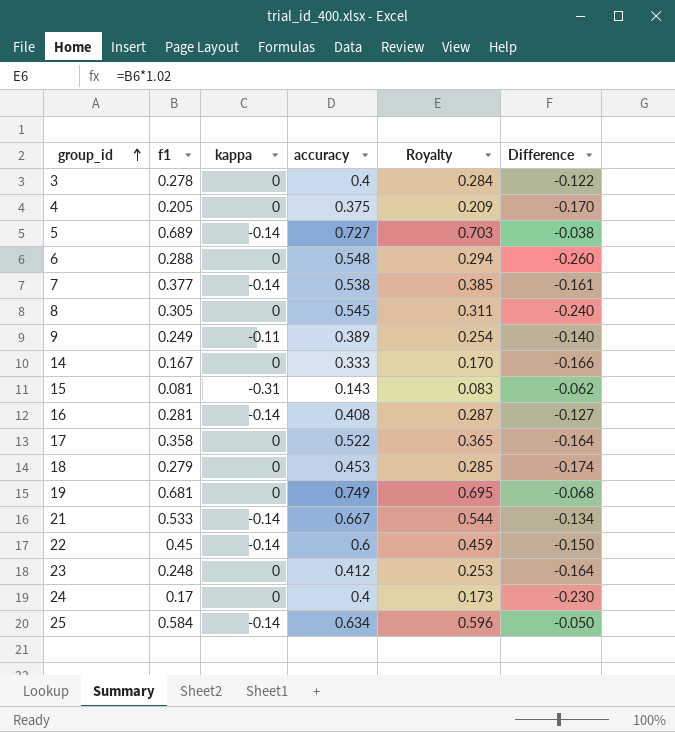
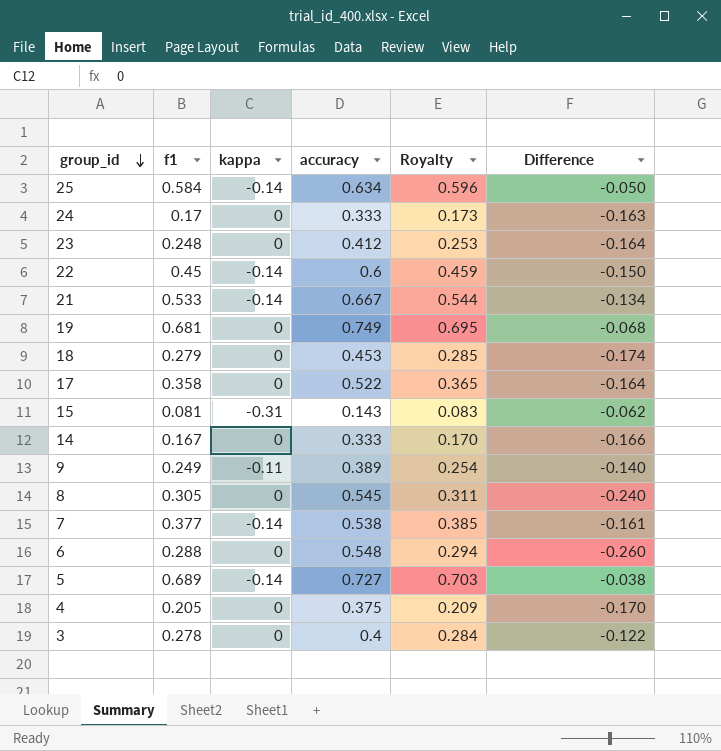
row order: group_id ascending -> group_id descending
row 16: 0.281 | -0.14 | 0.408 | 0.287 | -0.127 -> none
24 | accuracy: 0.4 -> 0.333
24 | Difference: -0.230 -> -0.163

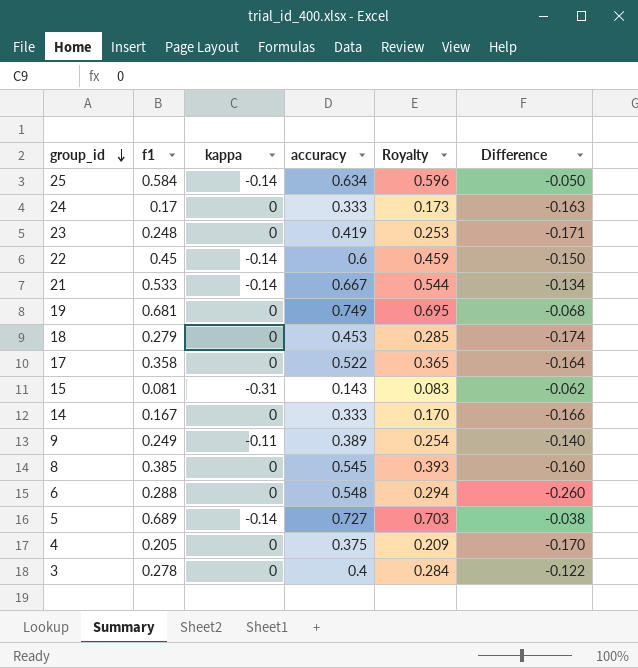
row 7: 0.377 | -0.14 | 0.538 | 0.385 | -0.161 -> none
23 | accuracy: 0.412 -> 0.419
23 | Difference: -0.164 -> -0.171
8 | f1: 0.305 -> 0.385
8 | Royalty: 0.311 -> 0.393
8 | Difference: -0.240 -> -0.160

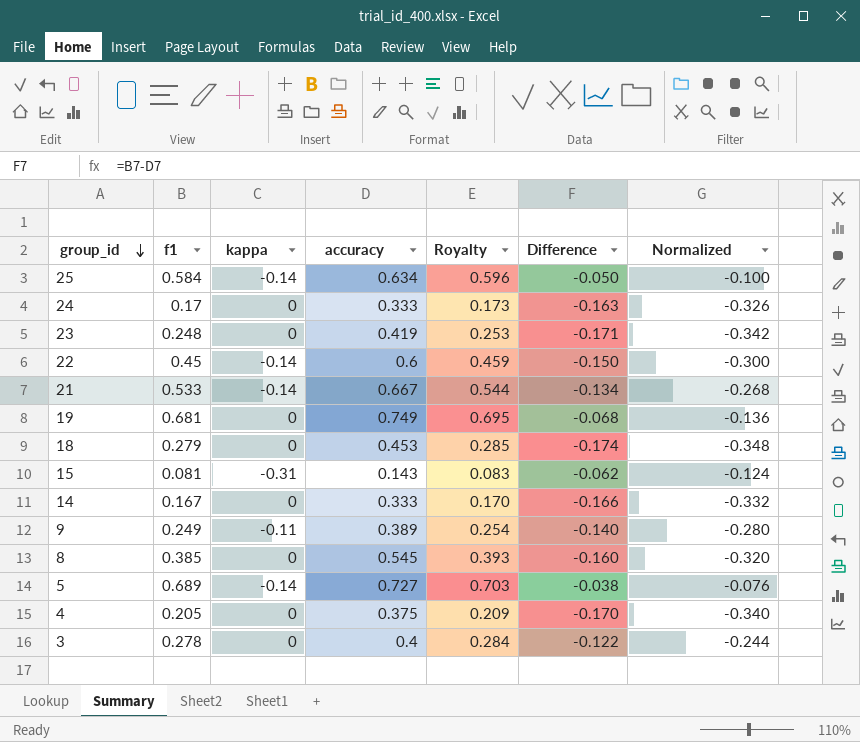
column Normalized | formula: none -> [Difference] * 2
row 17: 0.358 | 0 | 0.522 | 0.365 | -0.164 -> none
row 6: 0.288 | 0 | 0.548 | 0.294 | -0.260 -> none

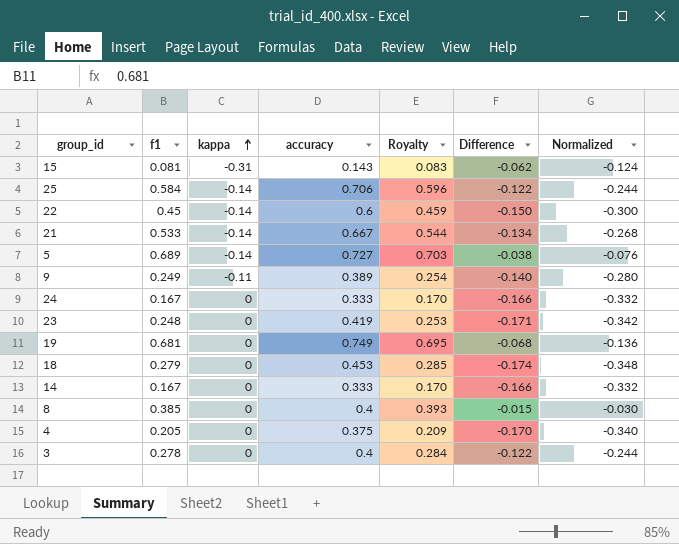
row order: group_id descending -> kappa ascending
25 | accuracy: 0.634 -> 0.706
25 | Difference: -0.050 -> -0.122
25 | Normalized: -0.100 -> -0.244
24 | f1: 0.17 -> 0.167
24 | Royalty: 0.173 -> 0.170
24 | Difference: -0.163 -> -0.166
24 | Normalized: -0.326 -> -0.332
8 | accuracy: 0.545 -> 0.4
8 | Difference: -0.160 -> -0.015
8 | Normalized: -0.320 -> -0.030

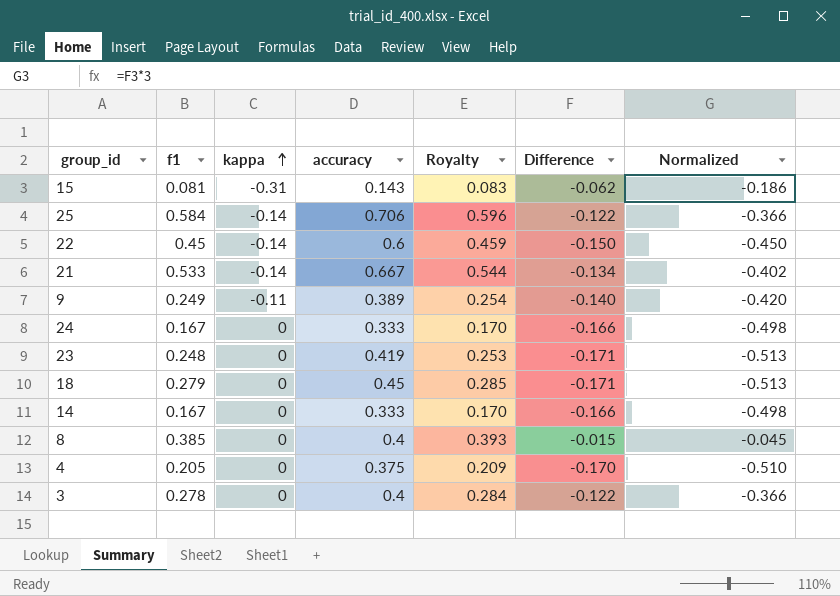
column Normalized | formula: [Difference] * 2 -> [Difference] * 3
row 5: 0.689 | -0.14 | 0.727 | 0.703 | -0.038 | -0.076 -> none
row 19: 0.681 | 0 | 0.749 | 0.695 | -0.068 | -0.136 -> none
18 | accuracy: 0.453 -> 0.45
18 | Difference: -0.174 -> -0.171

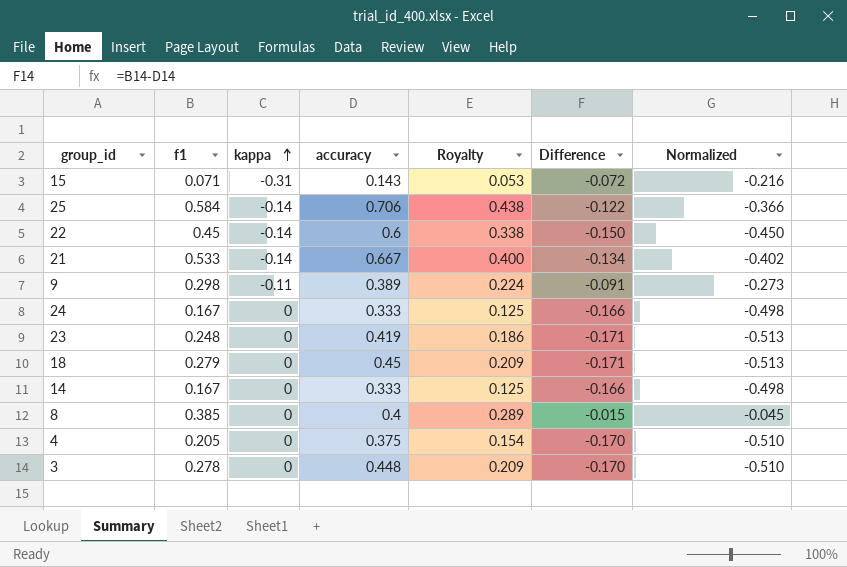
column Royalty | formula: [f1] * 1.02 -> [f1] * 0.75
15 | f1: 0.081 -> 0.071
15 | Difference: -0.062 -> -0.072
15 | Normalized: -0.186 -> -0.216
9 | f1: 0.249 -> 0.298
9 | Difference: -0.140 -> -0.091
9 | Normalized: -0.420 -> -0.273
3 | accuracy: 0.4 -> 0.448
3 | Difference: -0.122 -> -0.170
3 | Normalized: -0.366 -> -0.510

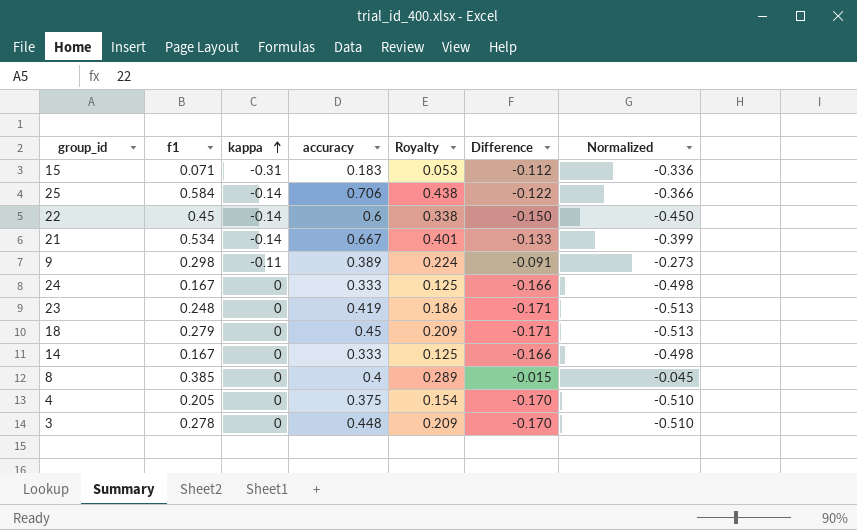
15 | accuracy: 0.143 -> 0.183
15 | Difference: -0.072 -> -0.112
15 | Normalized: -0.216 -> -0.336
21 | f1: 0.533 -> 0.534
21 | Royalty: 0.400 -> 0.401
21 | Difference: -0.134 -> -0.133
21 | Normalized: -0.402 -> -0.399

